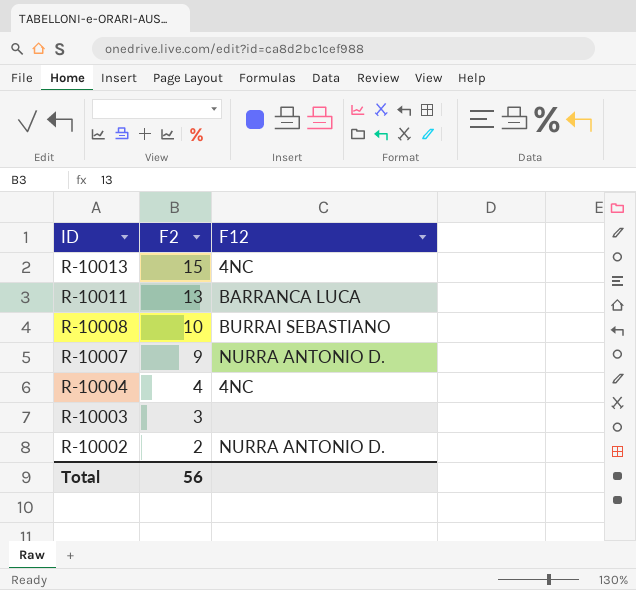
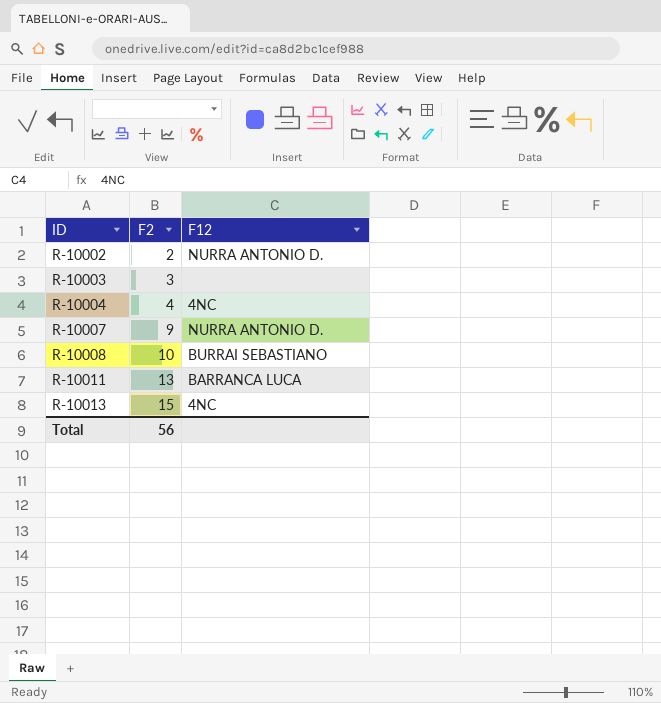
row order: ID descending -> ID ascending

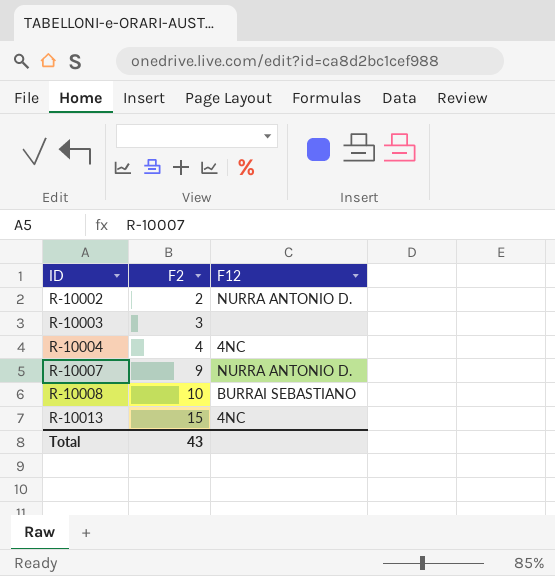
row R-10011: 13 | BARRANCA LUCA -> none
Total | F2: 56 -> 43

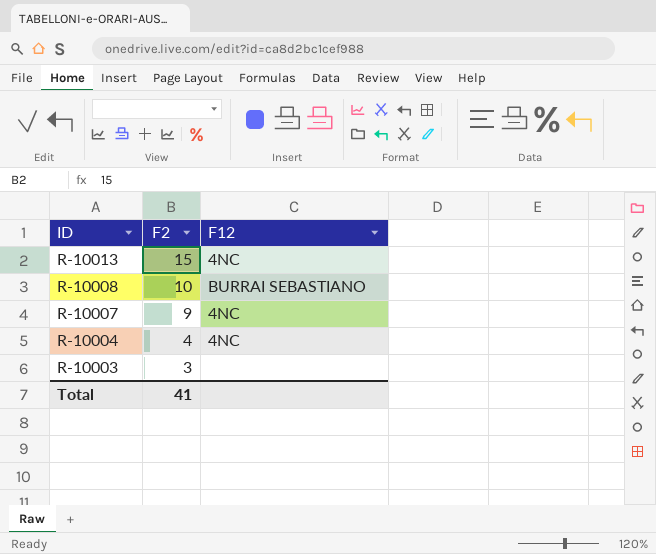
row order: ID ascending -> ID descending
row R-10002: 2 | NURRA ANTONIO D. -> none
R-10007 | F12: NURRA ANTONIO D. -> 4NC
Total | F2: 43 -> 41

